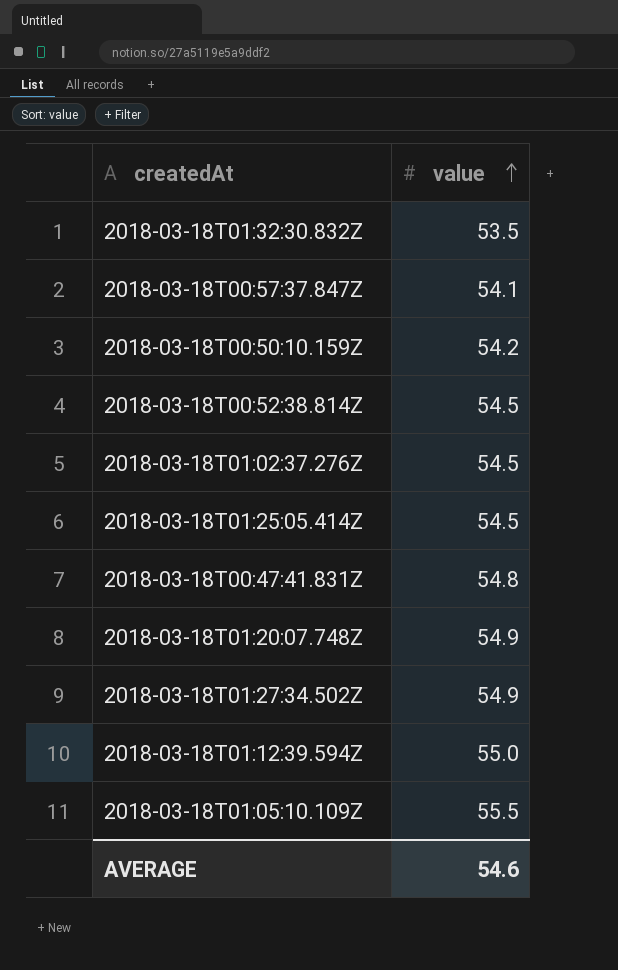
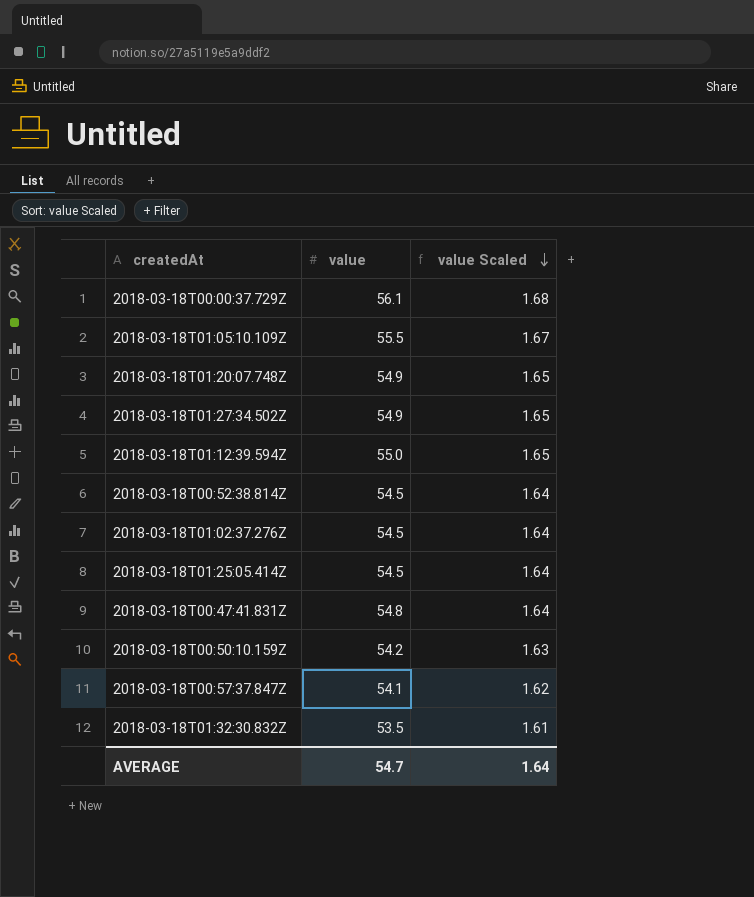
row order: value ascending -> value Scaled descending
column value Scaled | formula: none -> [value] * 0.03
row 2018-03-18T00:00:37.729Z: none -> 56.1 | 1.68
AVERAGE | value: 54.6 -> 54.7

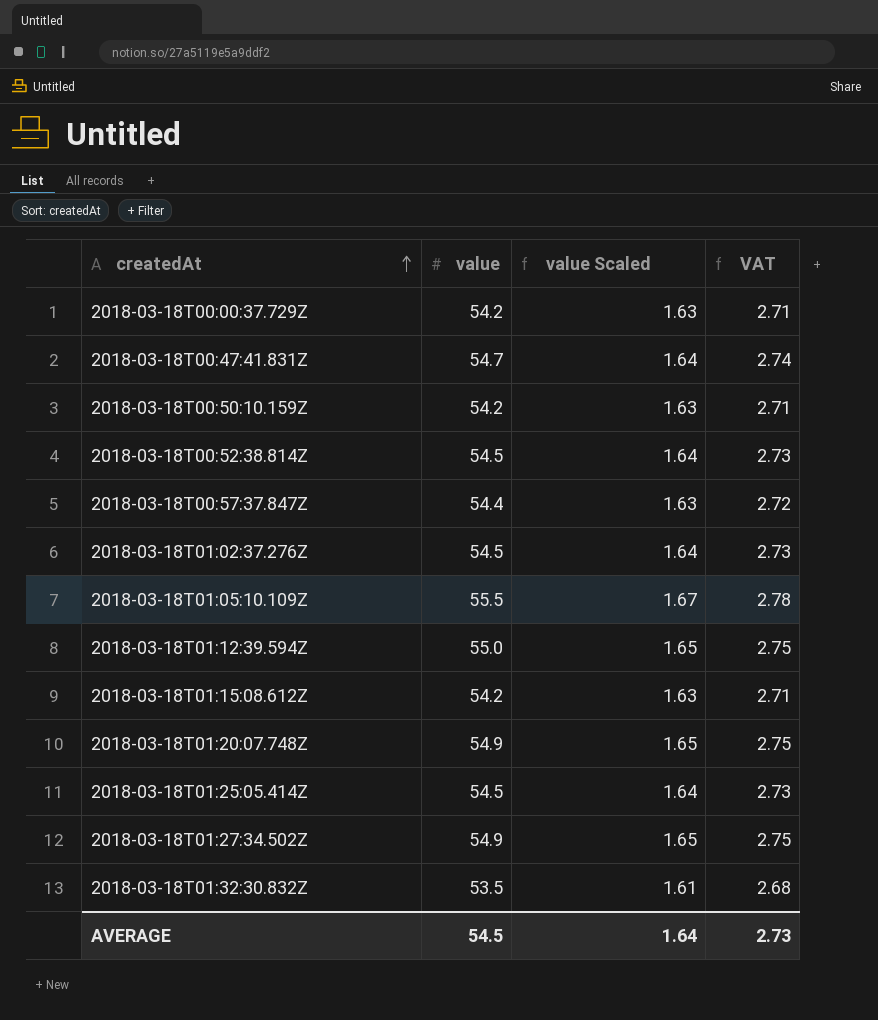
row order: value Scaled descending -> createdAt ascending
column VAT | formula: none -> [value] * 0.05
2018-03-18T00:00:37.729Z | value: 56.1 -> 54.2
2018-03-18T00:00:37.729Z | value Scaled: 1.68 -> 1.63
2018-03-18T00:47:41.831Z | value: 54.8 -> 54.7
2018-03-18T00:57:37.847Z | value: 54.1 -> 54.4
2018-03-18T00:57:37.847Z | value Scaled: 1.62 -> 1.63
row 2018-03-18T01:15:08.612Z: none -> 54.2 | 1.63 | 2.71
AVERAGE | value: 54.7 -> 54.5

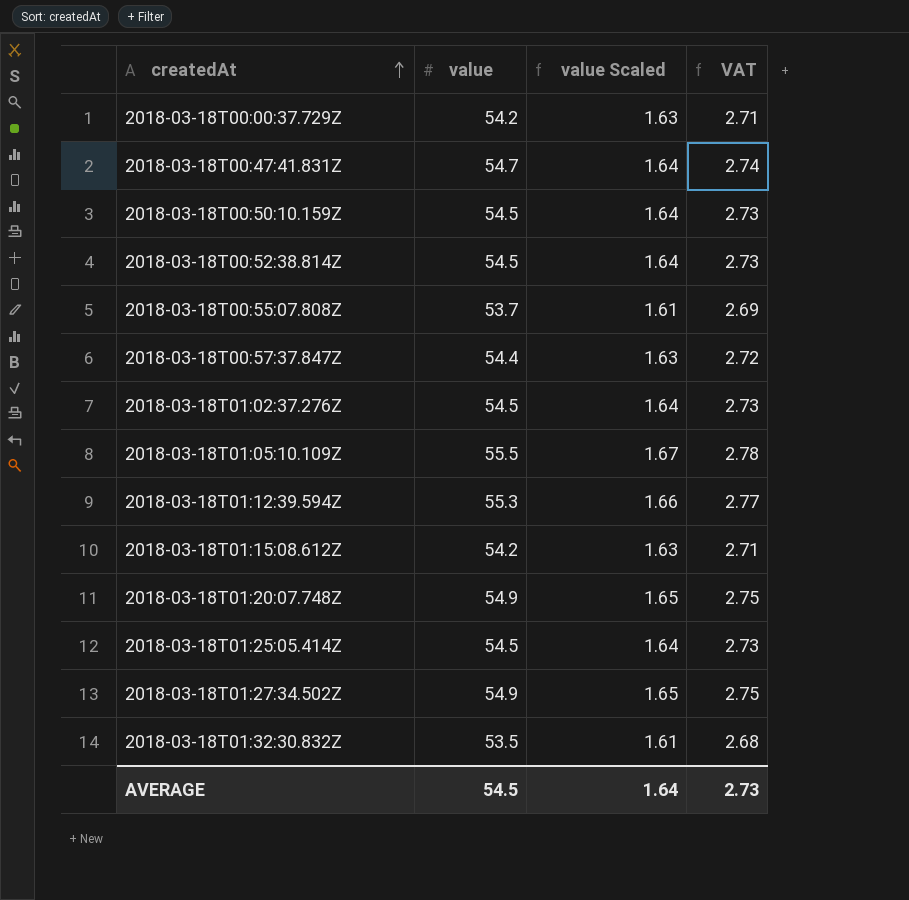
2018-03-18T00:50:10.159Z | value: 54.2 -> 54.5
2018-03-18T00:50:10.159Z | value Scaled: 1.63 -> 1.64
2018-03-18T00:50:10.159Z | VAT: 2.71 -> 2.73
row 2018-03-18T00:55:07.808Z: none -> 53.7 | 1.61 | 2.69
2018-03-18T01:12:39.594Z | value: 55.0 -> 55.3
2018-03-18T01:12:39.594Z | value Scaled: 1.65 -> 1.66
2018-03-18T01:12:39.594Z | VAT: 2.75 -> 2.77

